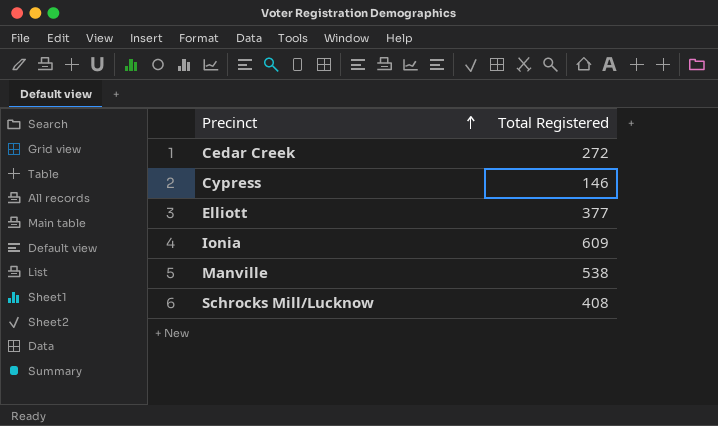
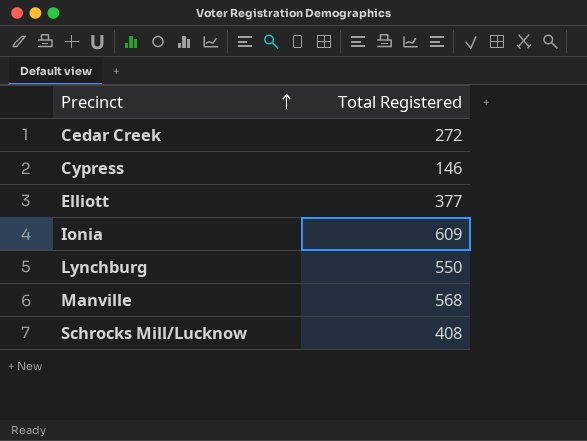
row Lynchburg: none -> 550
Manville | Total Registered: 538 -> 568

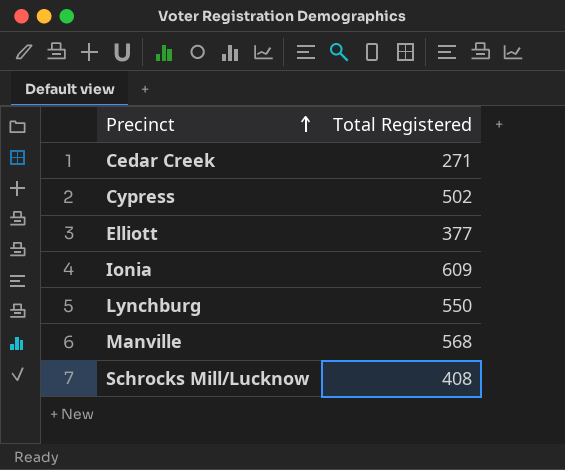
Cedar Creek | Total Registered: 272 -> 271
Cypress | Total Registered: 146 -> 502

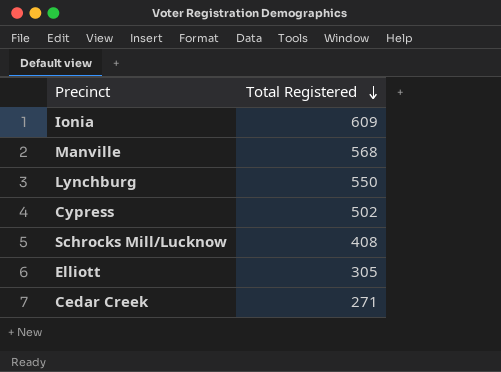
row order: Precinct ascending -> Total Registered descending
Elliott | Total Registered: 377 -> 305

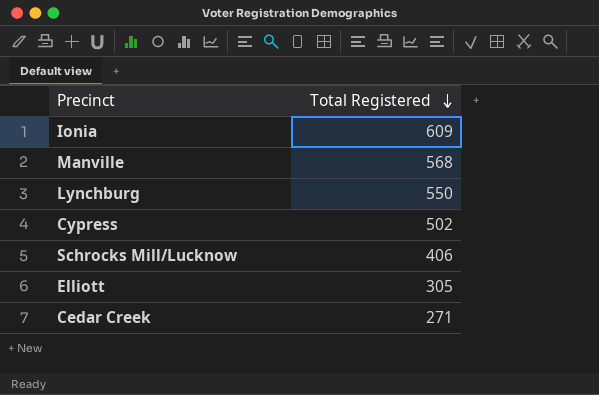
Schrocks Mill/Lucknow | Total Registered: 408 -> 406

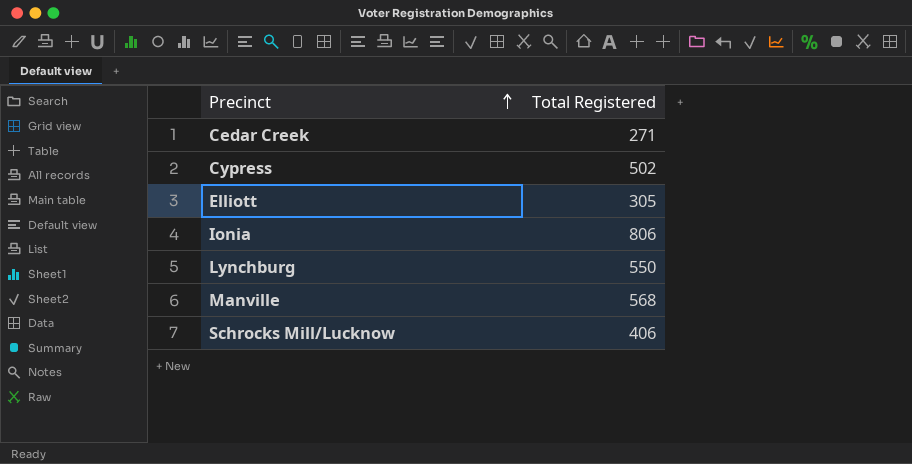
row order: Total Registered descending -> Precinct ascending
Ionia | Total Registered: 609 -> 806

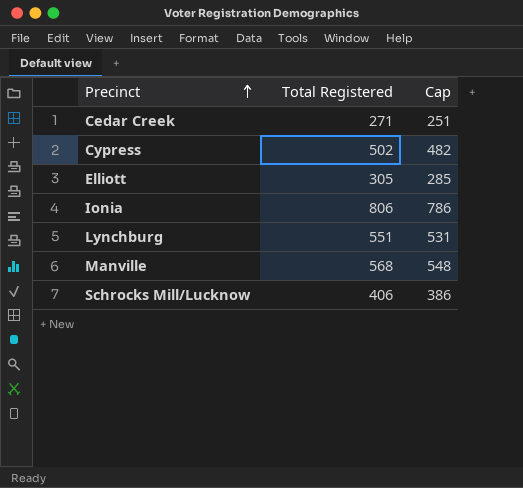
column Cap | formula: none -> [Total Registered] - 20
Lynchburg | Total Registered: 550 -> 551

